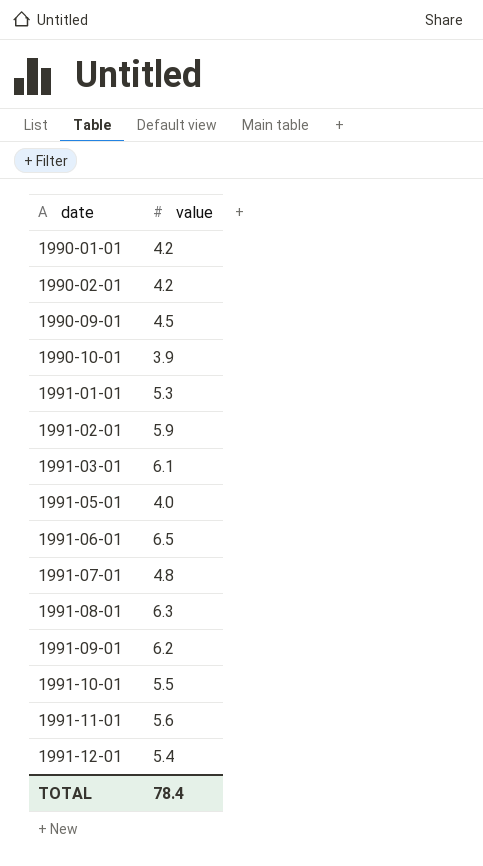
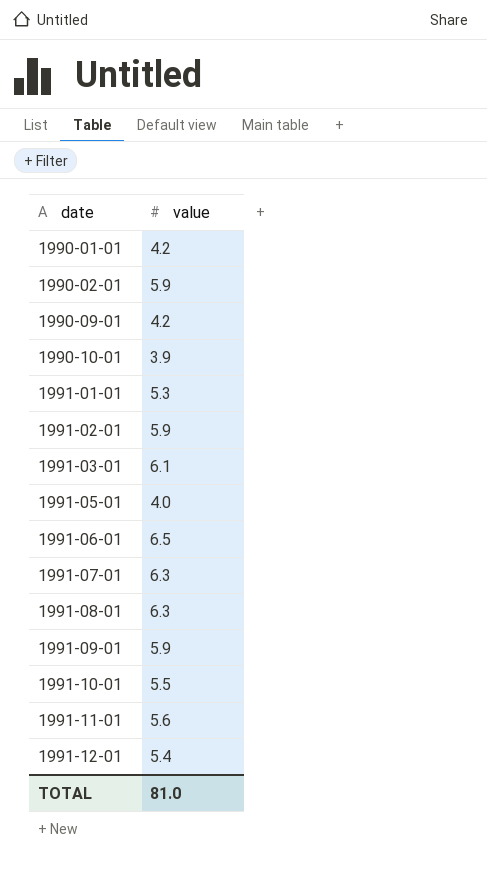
1990-02-01 | value: 4.2 -> 5.9
1990-09-01 | value: 4.5 -> 4.2
1991-07-01 | value: 4.8 -> 6.3
1991-09-01 | value: 6.2 -> 5.9
TOTAL | value: 78.4 -> 81.0

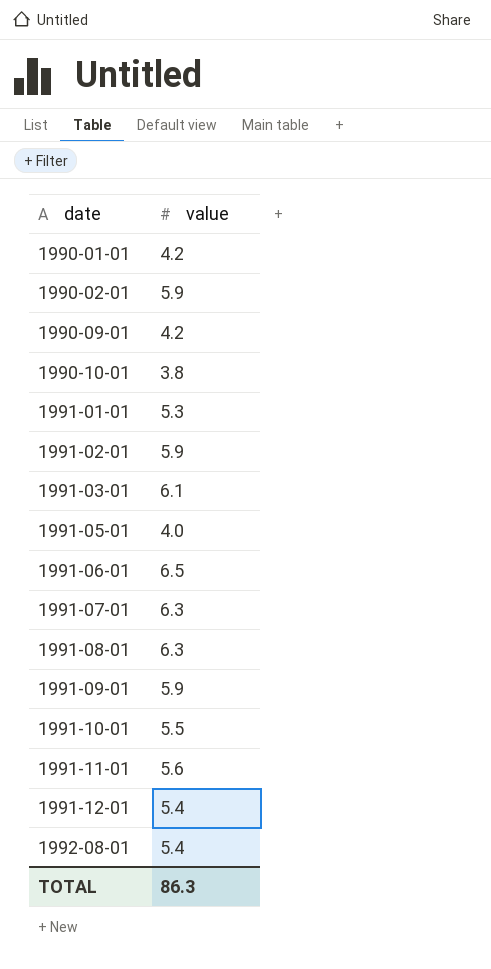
1990-10-01 | value: 3.9 -> 3.8
row 1992-08-01: none -> 5.4
TOTAL | value: 81.0 -> 86.3

